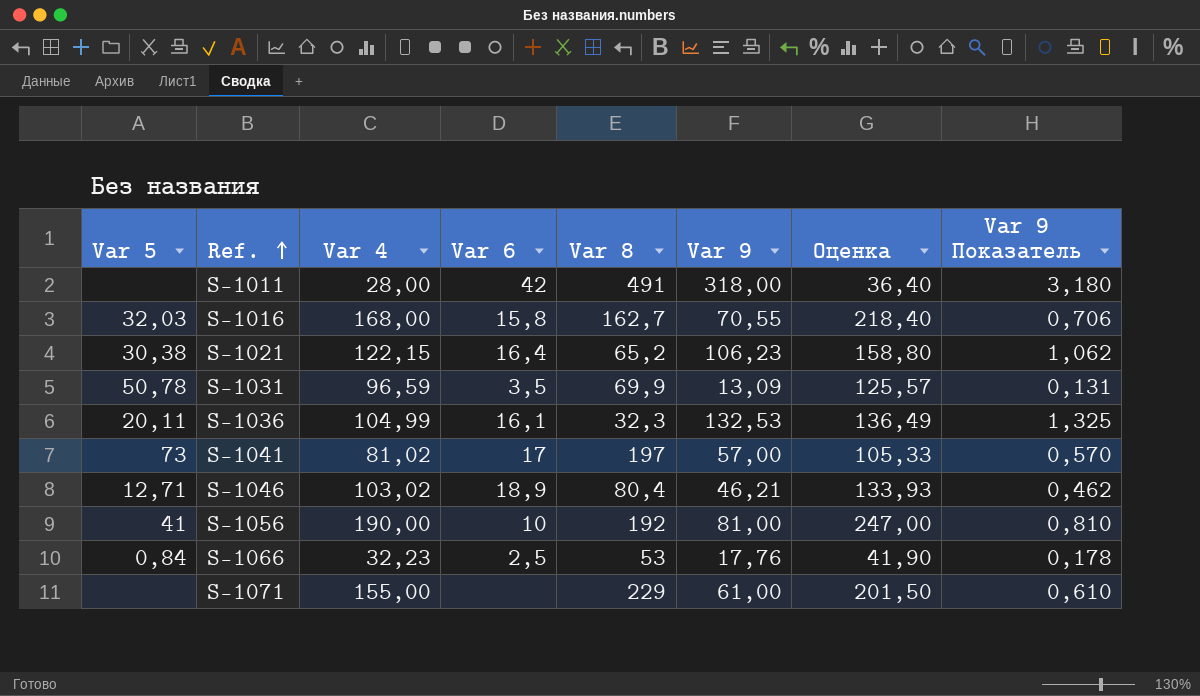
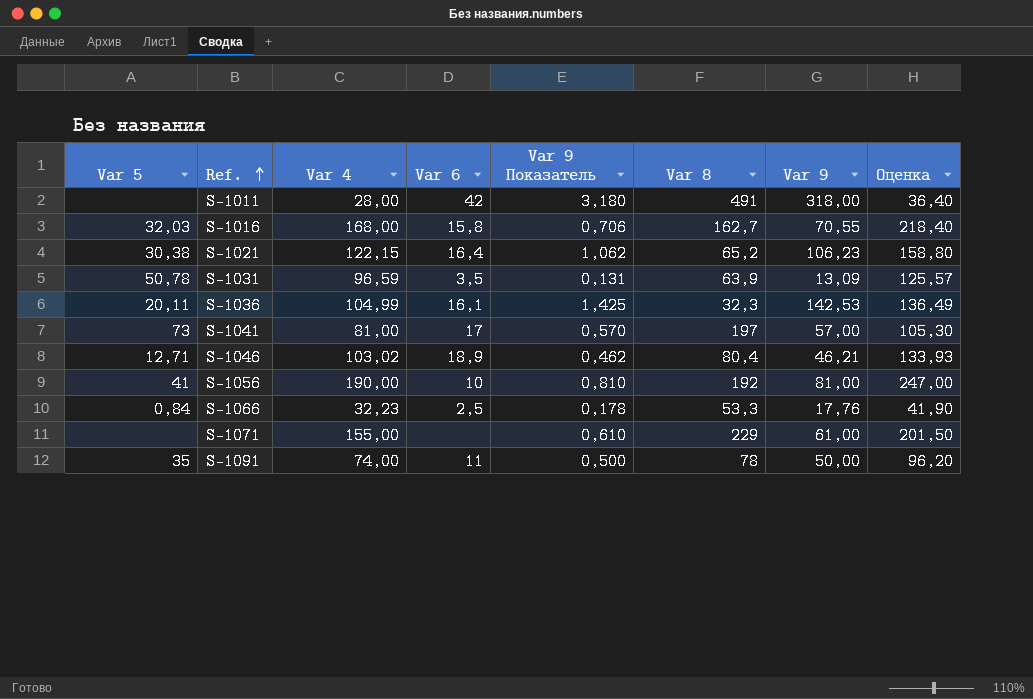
column Var 9 Показатель | position: 8 -> 5
S-1031 | Var 8: 69,9 -> 63,9
S-1036 | Var 9 Показатель: 1,325 -> 1,425
S-1036 | Var 9: 132,53 -> 142,53
S-1041 | Var 4: 81,02 -> 81,00
S-1041 | Оценка: 105,33 -> 105,30
S-1066 | Var 8: 53 -> 53,3
row S-1091: none -> 35 | 74,00 | 11 | 0,500 | 78 | 50,00 | 96,20

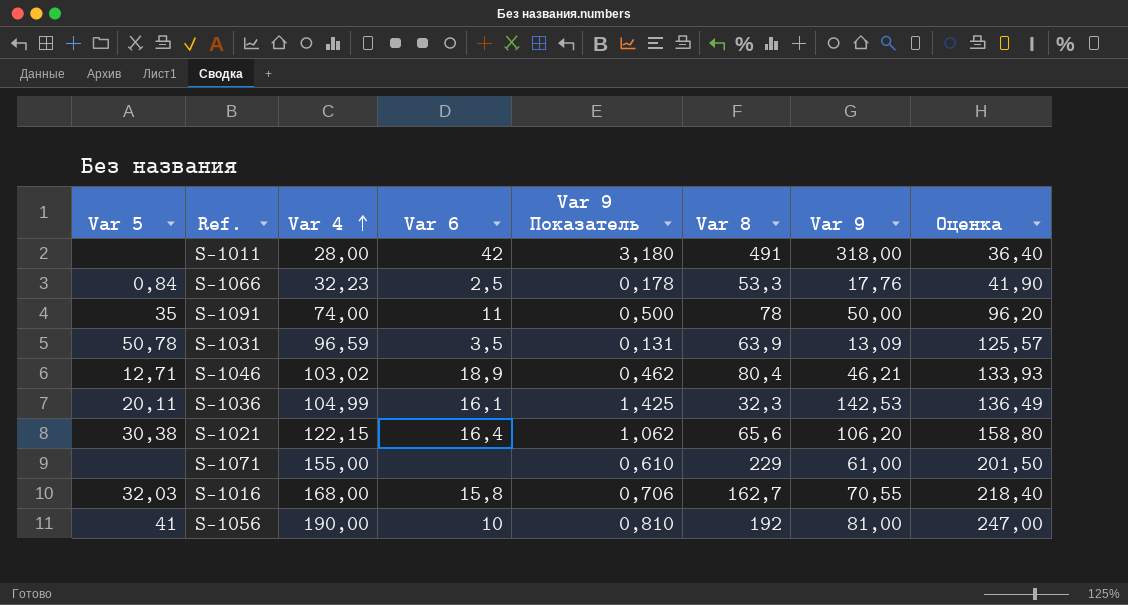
row order: Ref. ascending -> Var 4 ascending
row S-1041: 73 | 81,00 | 17 | 0,570 | 197 | 57,00 | 105,30 -> none
S-1021 | Var 8: 65,2 -> 65,6
S-1021 | Var 9: 106,23 -> 106,20

